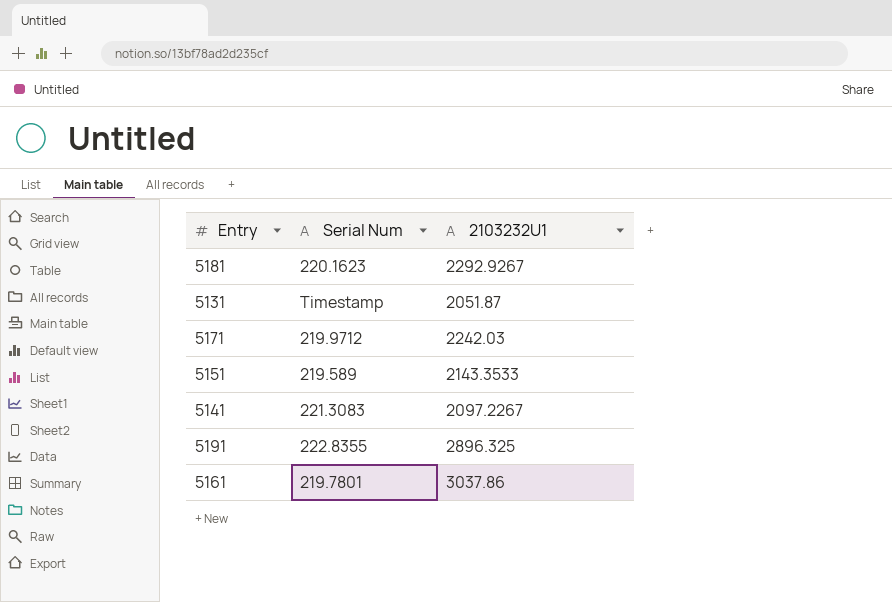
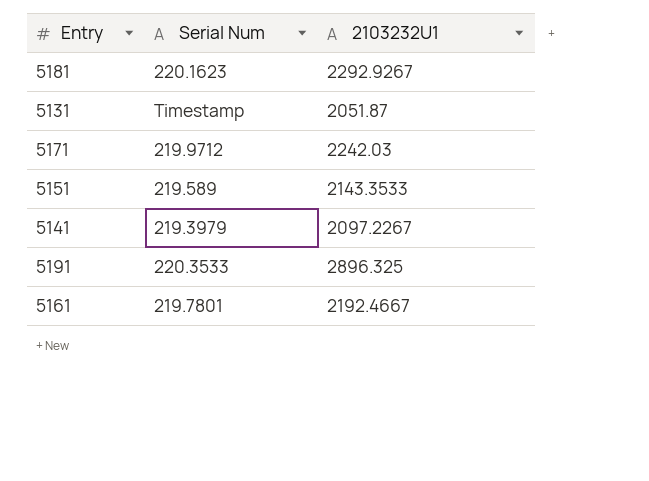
5141 | Serial Num: 221.3083 -> 219.3979
5191 | Serial Num: 222.8355 -> 220.3533
5161 | 2103232U1: 3037.86 -> 2192.4667

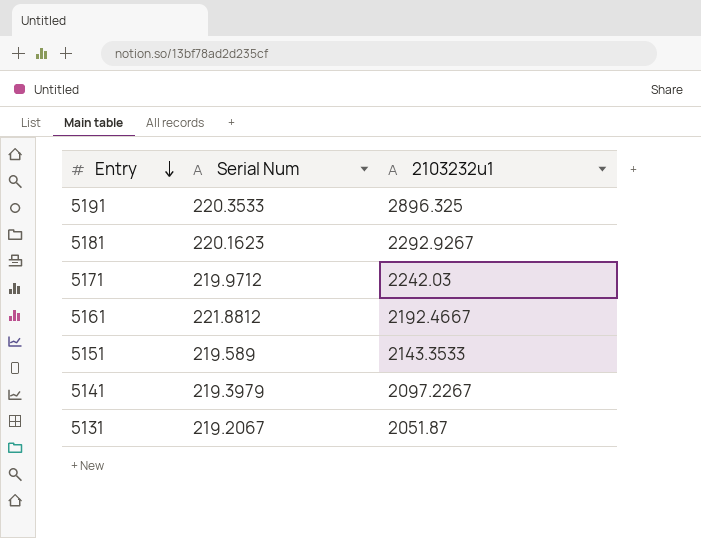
row order: none -> Entry descending
column name: 2103232U1 -> 2103232u1
5161 | Serial Num: 219.7801 -> 221.8812
5131 | Serial Num: Timestamp -> 219.2067

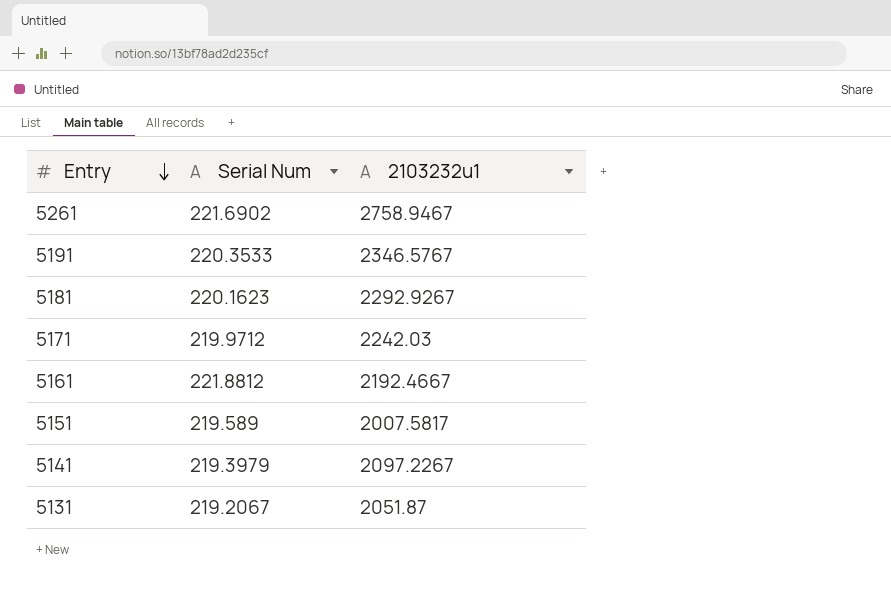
row 5261: none -> 221.6902 | 2758.9467
5191 | 2103232u1: 2896.325 -> 2346.5767
5151 | 2103232u1: 2143.3533 -> 2007.5817

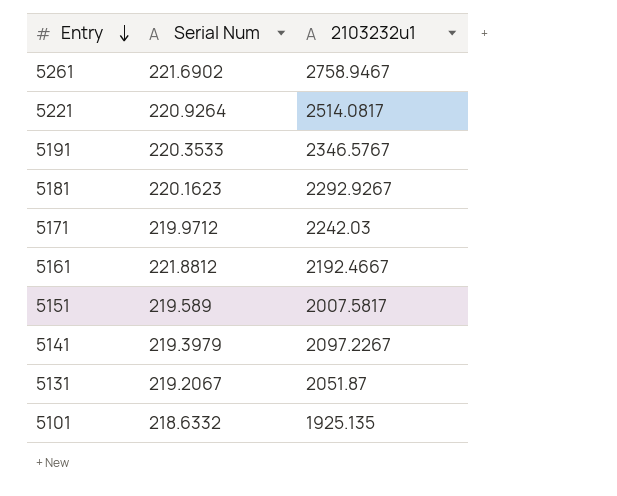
row 5221: none -> 220.9264 | 2514.0817
row 5101: none -> 218.6332 | 1925.135

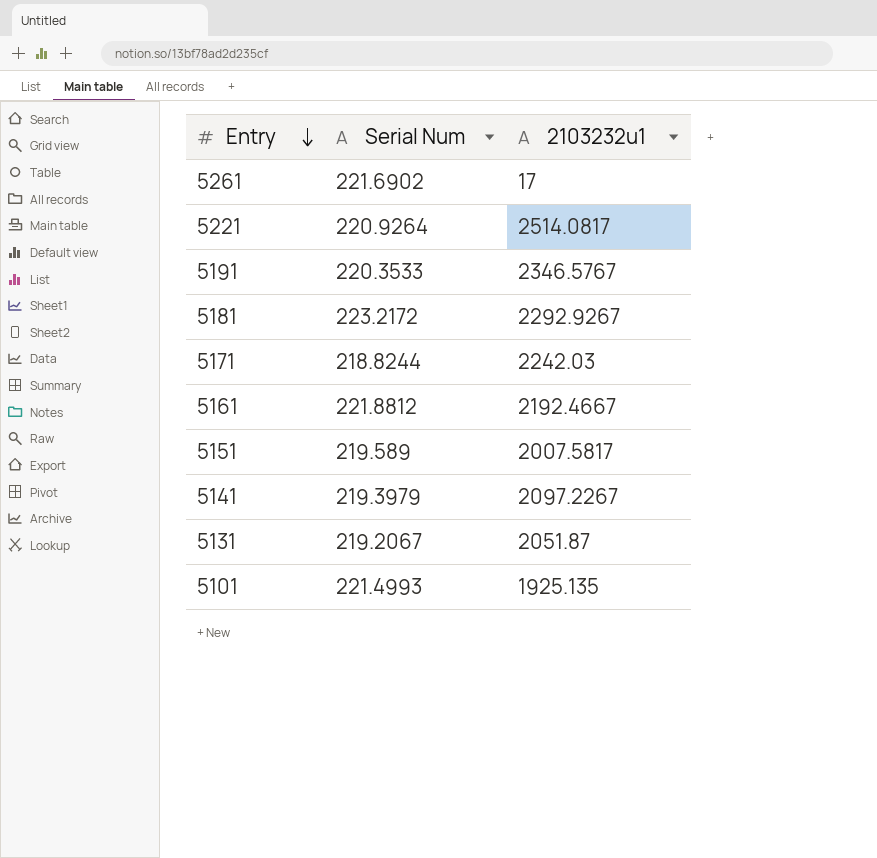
5261 | 2103232u1: 2758.9467 -> 17
5181 | Serial Num: 220.1623 -> 223.2172
5171 | Serial Num: 219.9712 -> 218.8244
5101 | Serial Num: 218.6332 -> 221.4993

